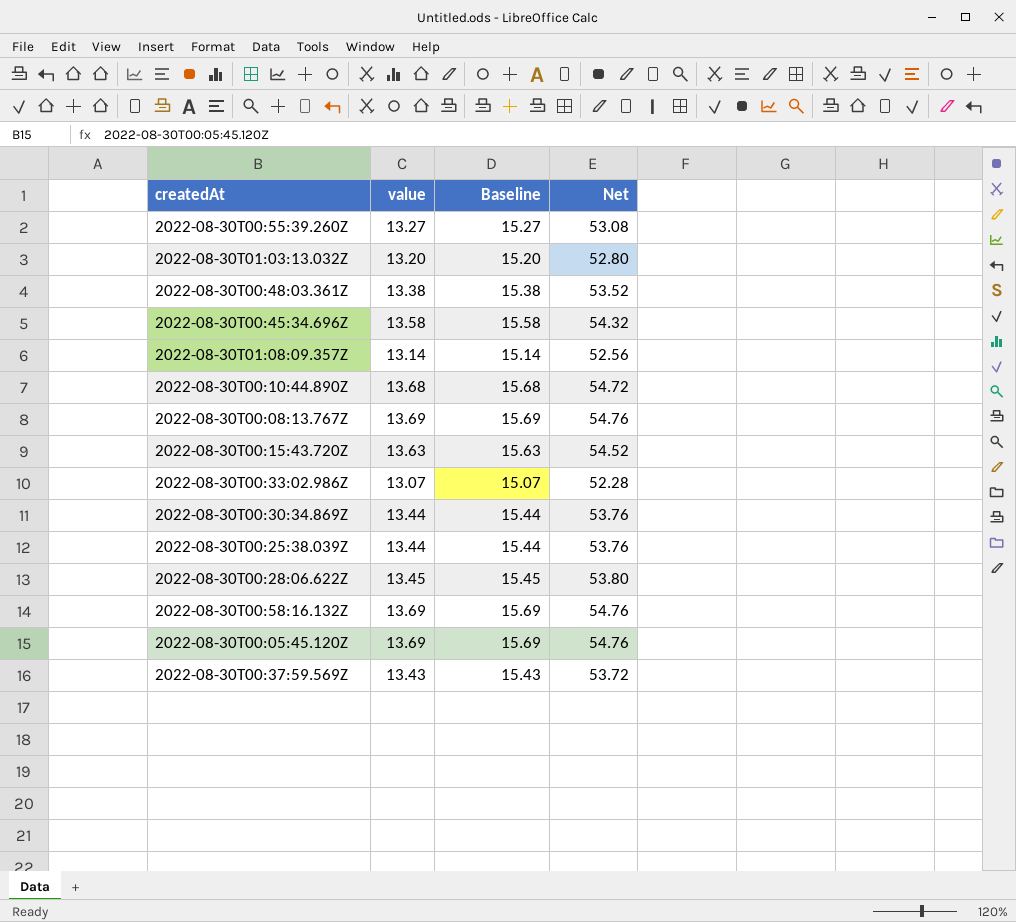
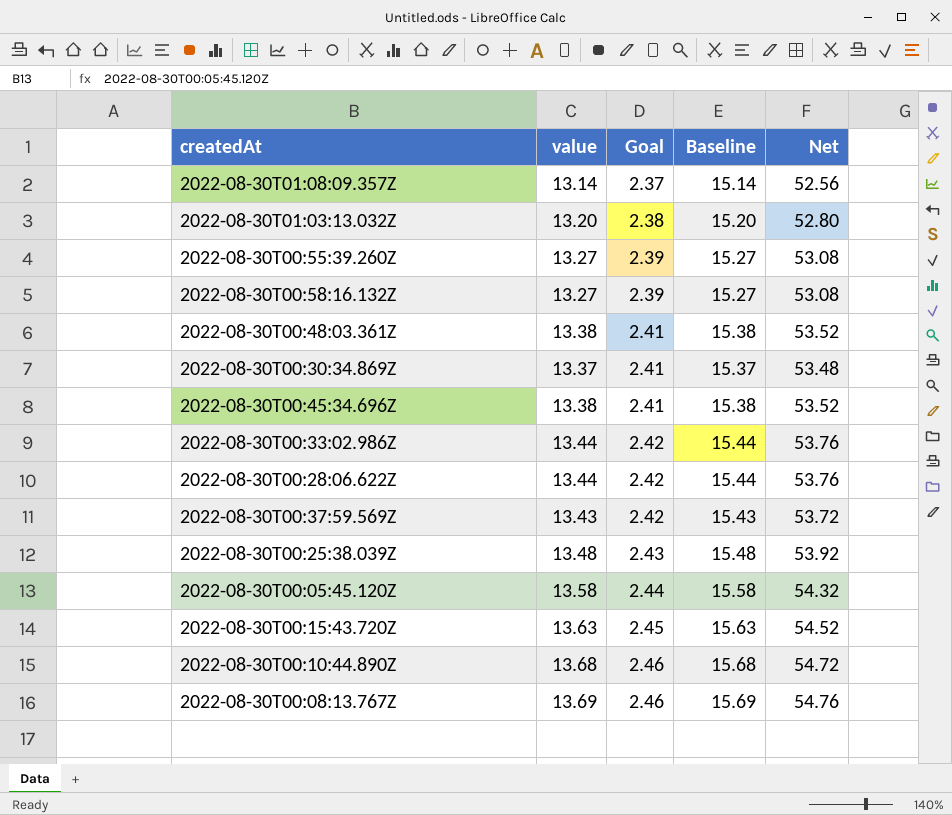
row order: none -> Goal ascending
column Goal | formula: none -> [value] * 0.18
2022-08-30T00:58:16.132Z | value: 13.69 -> 13.27
2022-08-30T00:58:16.132Z | Baseline: 15.69 -> 15.27
2022-08-30T00:58:16.132Z | Net: 54.76 -> 53.08
2022-08-30T00:30:34.869Z | value: 13.44 -> 13.37
2022-08-30T00:30:34.869Z | Baseline: 15.44 -> 15.37
2022-08-30T00:30:34.869Z | Net: 53.76 -> 53.48
2022-08-30T00:45:34.696Z | value: 13.58 -> 13.38
2022-08-30T00:45:34.696Z | Baseline: 15.58 -> 15.38
2022-08-30T00:45:34.696Z | Net: 54.32 -> 53.52
2022-08-30T00:33:02.986Z | value: 13.07 -> 13.44
2022-08-30T00:33:02.986Z | Baseline: 15.07 -> 15.44
2022-08-30T00:33:02.986Z | Net: 52.28 -> 53.76
2022-08-30T00:28:06.622Z | value: 13.45 -> 13.44
2022-08-30T00:28:06.622Z | Baseline: 15.45 -> 15.44
2022-08-30T00:28:06.622Z | Net: 53.80 -> 53.76
2022-08-30T00:25:38.039Z | value: 13.44 -> 13.48
2022-08-30T00:25:38.039Z | Baseline: 15.44 -> 15.48
2022-08-30T00:25:38.039Z | Net: 53.76 -> 53.92
2022-08-30T00:05:45.120Z | value: 13.69 -> 13.58
2022-08-30T00:05:45.120Z | Baseline: 15.69 -> 15.58
2022-08-30T00:05:45.120Z | Net: 54.76 -> 54.32

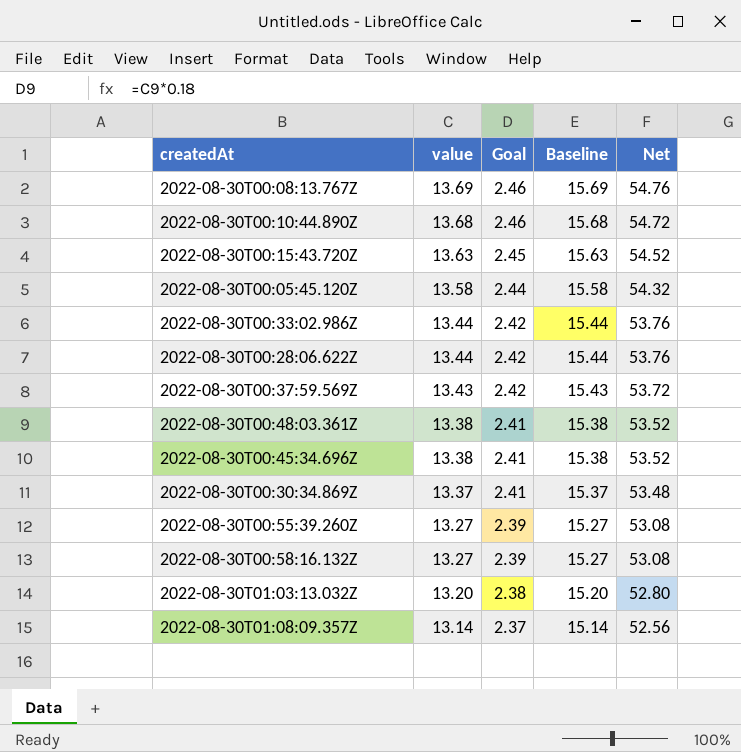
row order: Goal ascending -> value descending
row 2022-08-30T00:25:38.039Z: 13.48 | 2.43 | 15.48 | 53.92 -> none

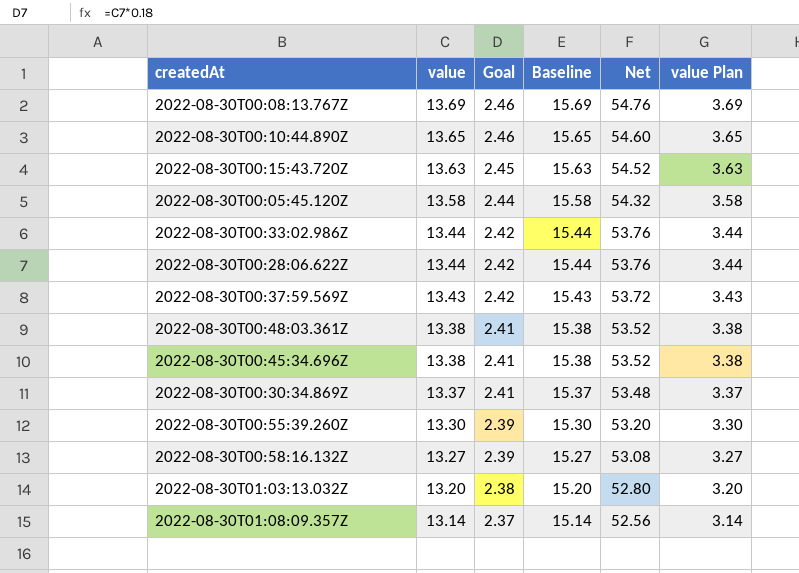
column value Plan | formula: none -> [value] - 10
2022-08-30T00:10:44.890Z | value: 13.68 -> 13.65
2022-08-30T00:10:44.890Z | Baseline: 15.68 -> 15.65
2022-08-30T00:10:44.890Z | Net: 54.72 -> 54.60
2022-08-30T00:55:39.260Z | value: 13.27 -> 13.30
2022-08-30T00:55:39.260Z | Baseline: 15.27 -> 15.30
2022-08-30T00:55:39.260Z | Net: 53.08 -> 53.20

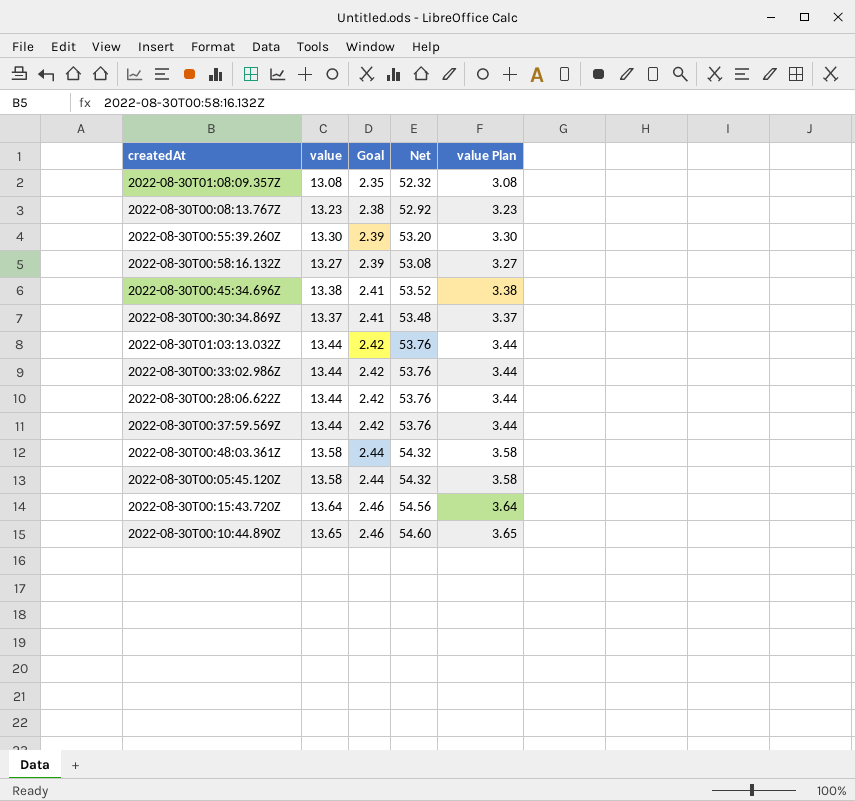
row order: value descending -> Goal ascending
column Baseline | formula: [value] + 2 -> none
2022-08-30T01:08:09.357Z | value: 13.14 -> 13.08
2022-08-30T01:08:09.357Z | Goal: 2.37 -> 2.35
2022-08-30T01:08:09.357Z | Net: 52.56 -> 52.32
2022-08-30T01:08:09.357Z | value Plan: 3.14 -> 3.08
2022-08-30T00:08:13.767Z | value: 13.69 -> 13.23
2022-08-30T00:08:13.767Z | Goal: 2.46 -> 2.38
2022-08-30T00:08:13.767Z | Net: 54.76 -> 52.92
2022-08-30T00:08:13.767Z | value Plan: 3.69 -> 3.23
2022-08-30T01:03:13.032Z | value: 13.20 -> 13.44
2022-08-30T01:03:13.032Z | Goal: 2.38 -> 2.42
2022-08-30T01:03:13.032Z | Net: 52.80 -> 53.76
2022-08-30T01:03:13.032Z | value Plan: 3.20 -> 3.44
2022-08-30T00:37:59.569Z | value: 13.43 -> 13.44
2022-08-30T00:37:59.569Z | Net: 53.72 -> 53.76
2022-08-30T00:37:59.569Z | value Plan: 3.43 -> 3.44
2022-08-30T00:48:03.361Z | value: 13.38 -> 13.58
2022-08-30T00:48:03.361Z | Goal: 2.41 -> 2.44
2022-08-30T00:48:03.361Z | Net: 53.52 -> 54.32
2022-08-30T00:48:03.361Z | value Plan: 3.38 -> 3.58
2022-08-30T00:15:43.720Z | value: 13.63 -> 13.64
2022-08-30T00:15:43.720Z | Goal: 2.45 -> 2.46
2022-08-30T00:15:43.720Z | Net: 54.52 -> 54.56
2022-08-30T00:15:43.720Z | value Plan: 3.63 -> 3.64

